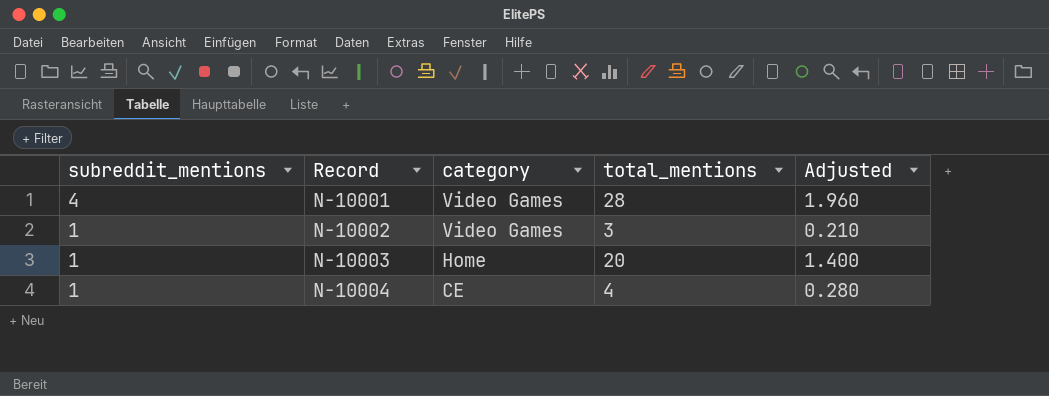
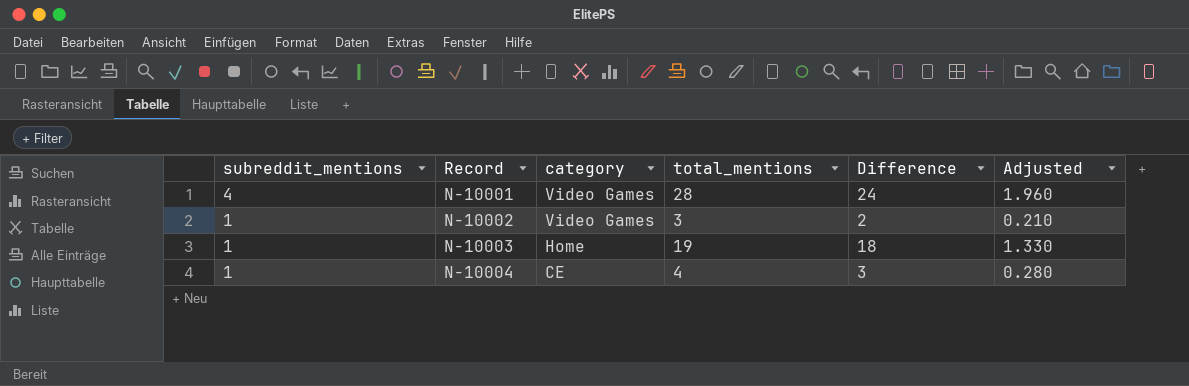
column Difference | formula: none -> [total_mentions] - [subreddit_mentions]
N-10003 | total_mentions: 20 -> 19
N-10003 | Adjusted: 1.400 -> 1.330

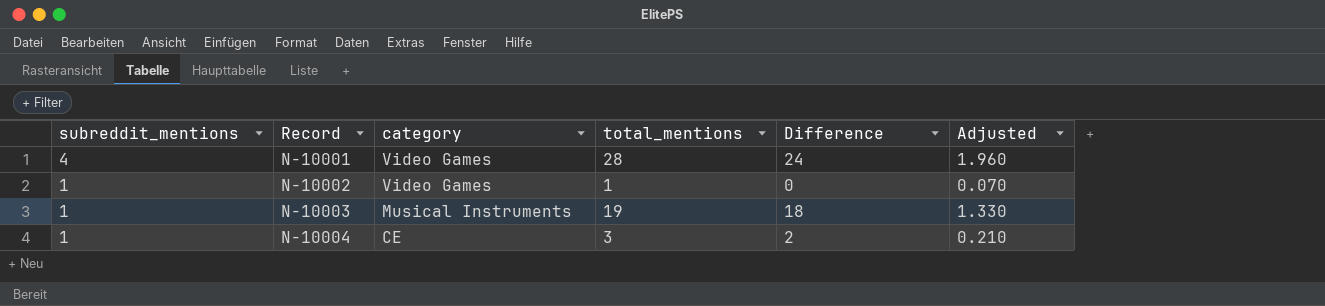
N-10002 | total_mentions: 3 -> 1
N-10002 | Difference: 2 -> 0
N-10002 | Adjusted: 0.210 -> 0.070
N-10003 | category: Home -> Musical Instruments
N-10004 | total_mentions: 4 -> 3
N-10004 | Difference: 3 -> 2
N-10004 | Adjusted: 0.280 -> 0.210

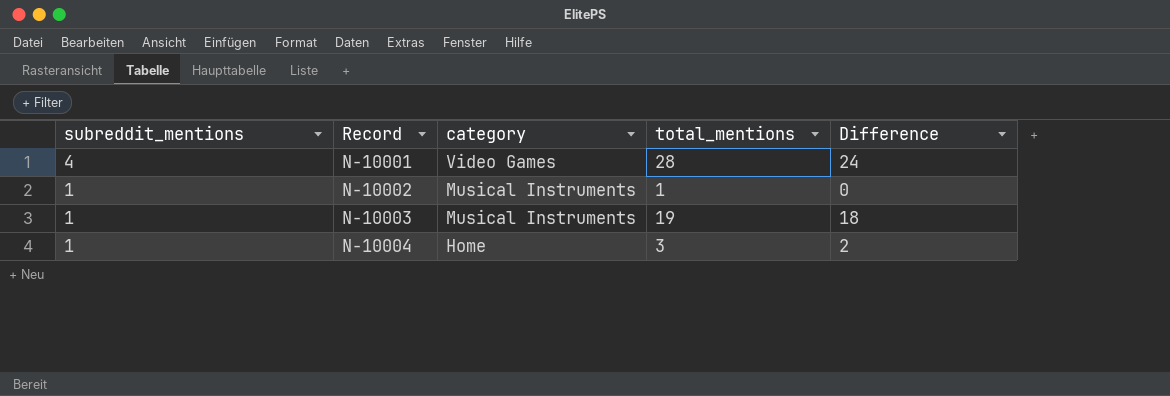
column Adjusted | formula: [total_mentions] * 0.07 -> none
N-10002 | category: Video Games -> Musical Instruments
N-10004 | category: CE -> Home

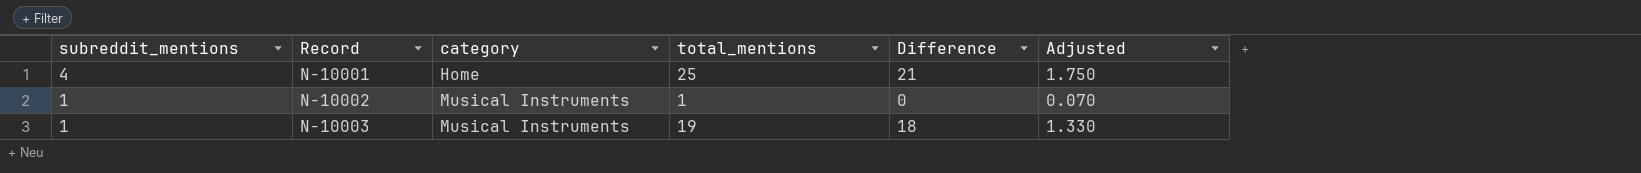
column Adjusted | formula: none -> [total_mentions] * 0.07
row N-10004: 1 | Home | 3 | 2 -> none
N-10001 | category: Video Games -> Home
N-10001 | total_mentions: 28 -> 25
N-10001 | Difference: 24 -> 21

